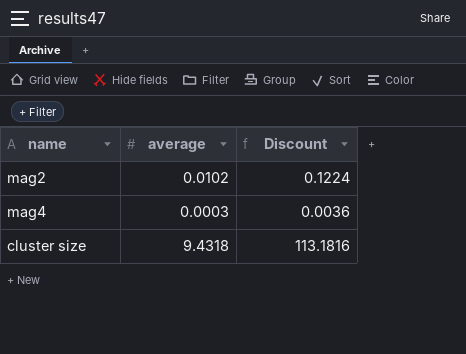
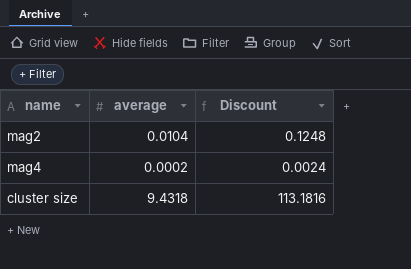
mag2 | average: 0.0102 -> 0.0104
mag2 | Discount: 0.1224 -> 0.1248
mag4 | average: 0.0003 -> 0.0002
mag4 | Discount: 0.0036 -> 0.0024

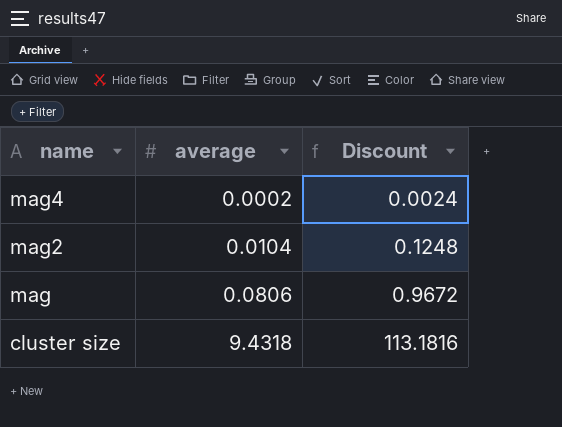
row order: none -> name descending
row mag: none -> 0.0806 | 0.9672

